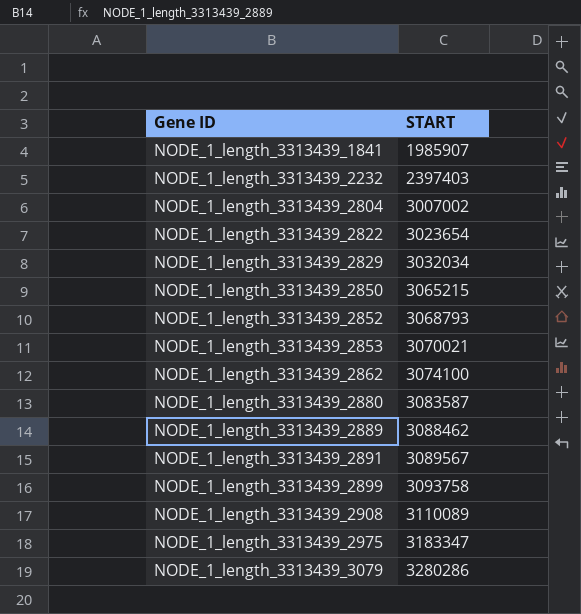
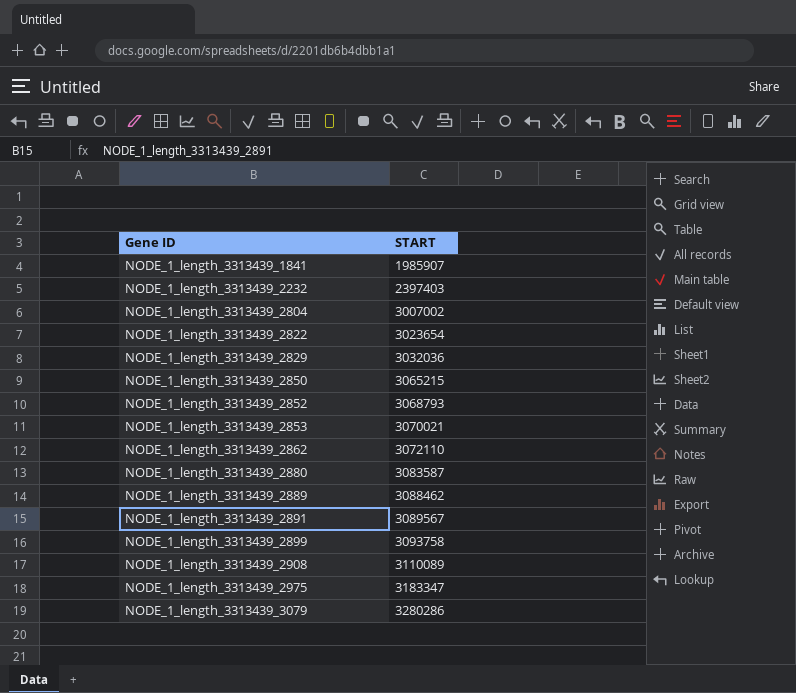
NODE_1_length_3313439_2829 | START: 3032034 -> 3032036
NODE_1_length_3313439_2862 | START: 3074100 -> 3072110

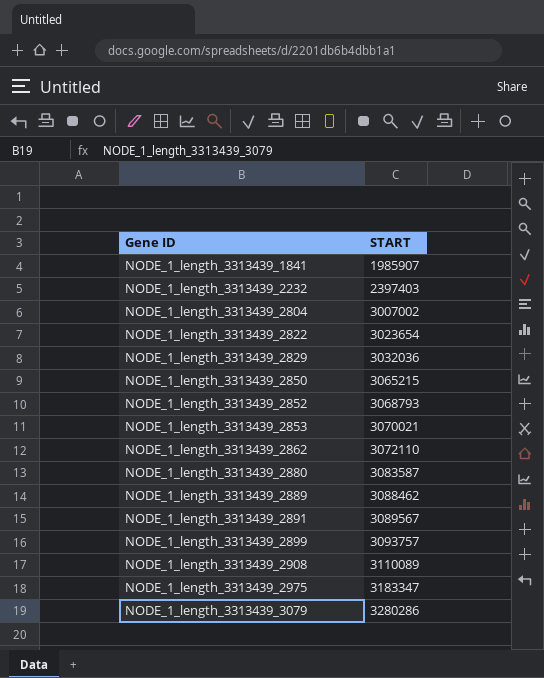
NODE_1_length_3313439_2899 | START: 3093758 -> 3093757

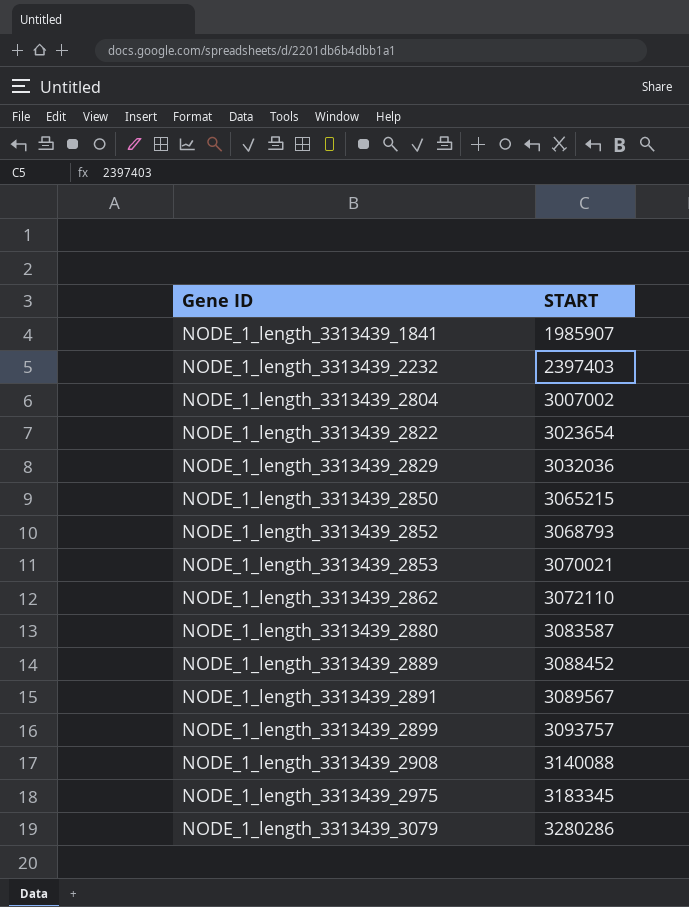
NODE_1_length_3313439_2889 | START: 3088462 -> 3088452
NODE_1_length_3313439_2908 | START: 3110089 -> 3140088
NODE_1_length_3313439_2975 | START: 3183347 -> 3183345

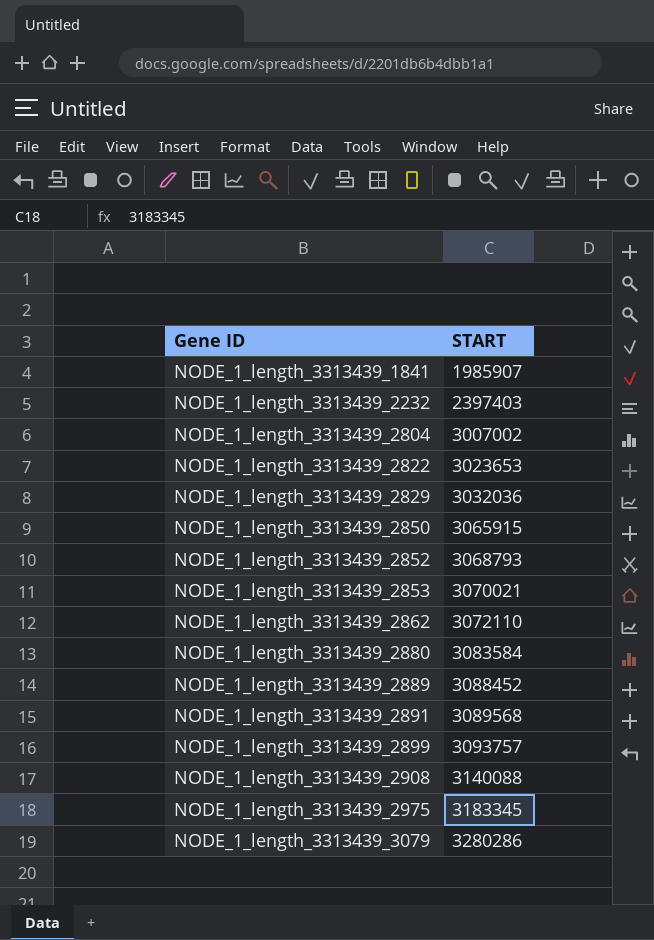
NODE_1_length_3313439_2822 | START: 3023654 -> 3023653
NODE_1_length_3313439_2850 | START: 3065215 -> 3065915
NODE_1_length_3313439_2880 | START: 3083587 -> 3083584
NODE_1_length_3313439_2891 | START: 3089567 -> 3089568

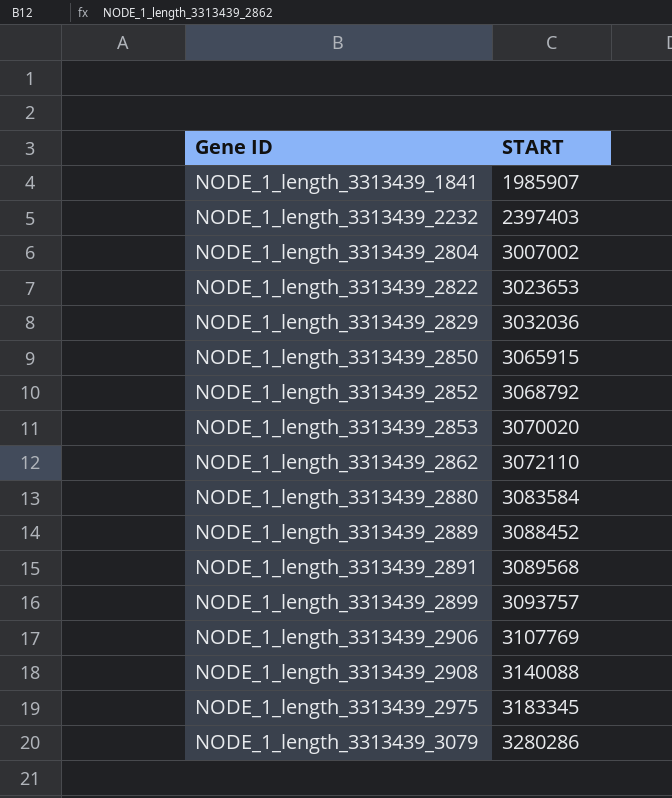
NODE_1_length_3313439_2852 | START: 3068793 -> 3068792
NODE_1_length_3313439_2853 | START: 3070021 -> 3070020
row NODE_1_length_3313439_2906: none -> 3107769

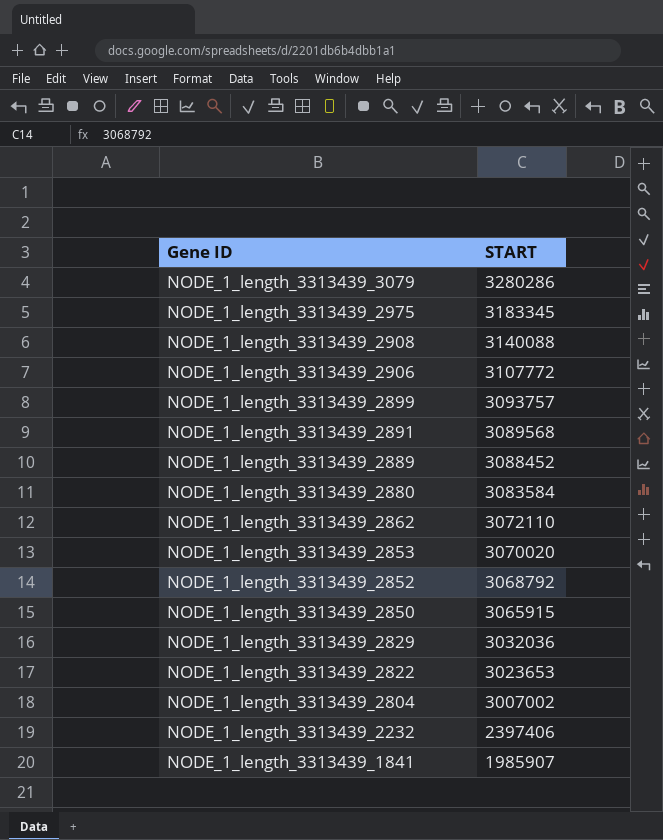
row order: Gene ID ascending -> Gene ID descending
NODE_1_length_3313439_2906 | START: 3107769 -> 3107772
NODE_1_length_3313439_2232 | START: 2397403 -> 2397406

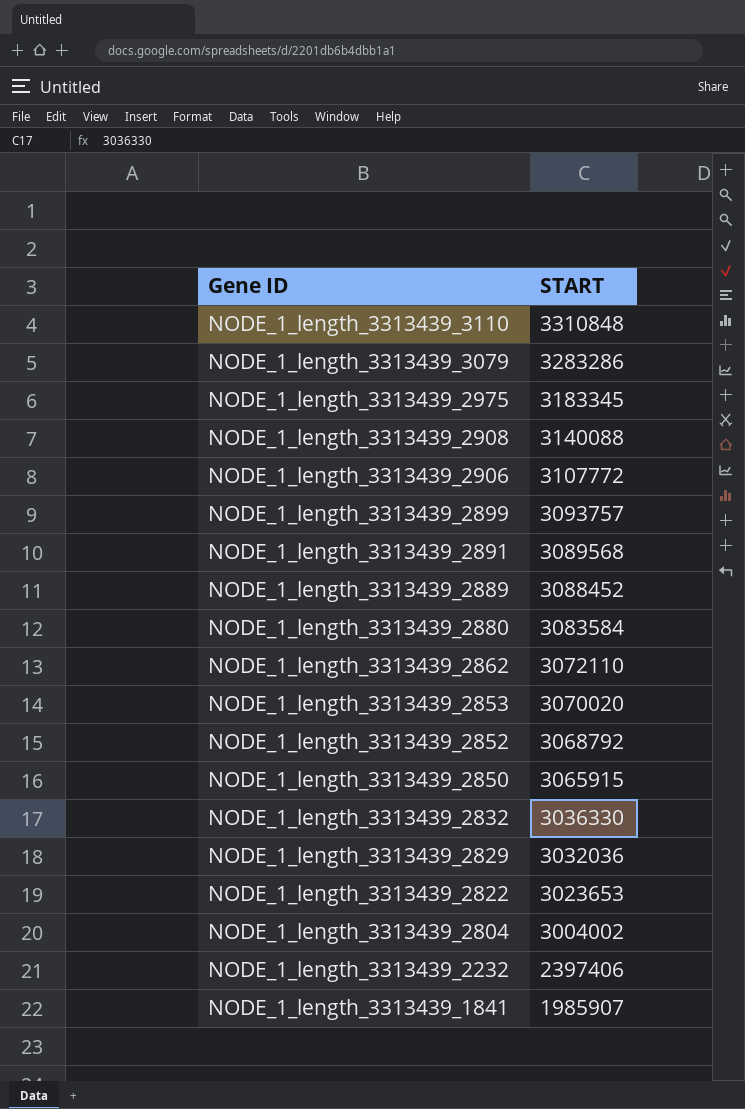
row NODE_1_length_3313439_3110: none -> 3310848
NODE_1_length_3313439_3079 | START: 3280286 -> 3283286
row NODE_1_length_3313439_2832: none -> 3036330
NODE_1_length_3313439_2804 | START: 3007002 -> 3004002

